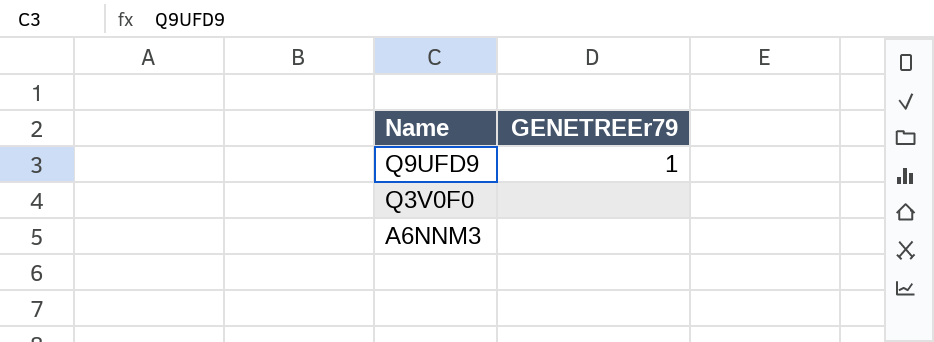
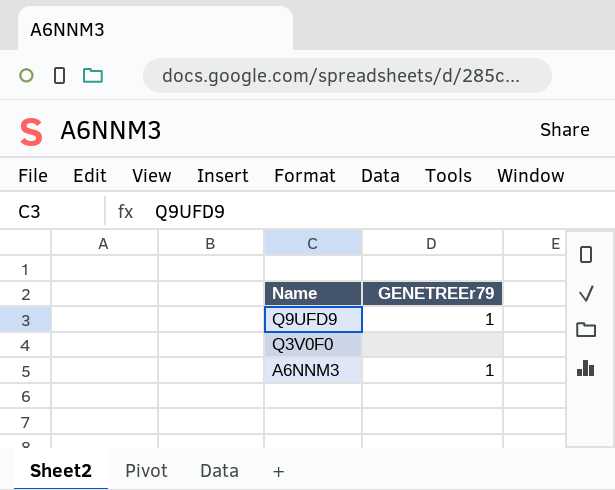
A6NNM3 | GENETREEr79: none -> 1

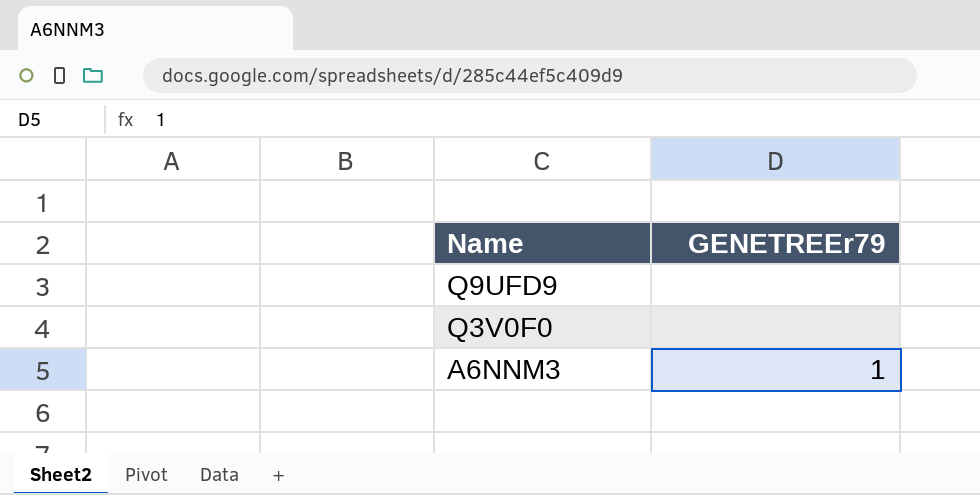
Q9UFD9 | GENETREEr79: 1 -> none

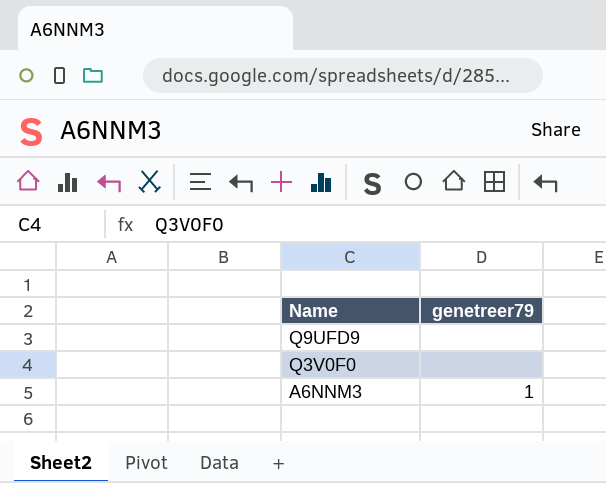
column name: GENETREEr79 -> genetreer79

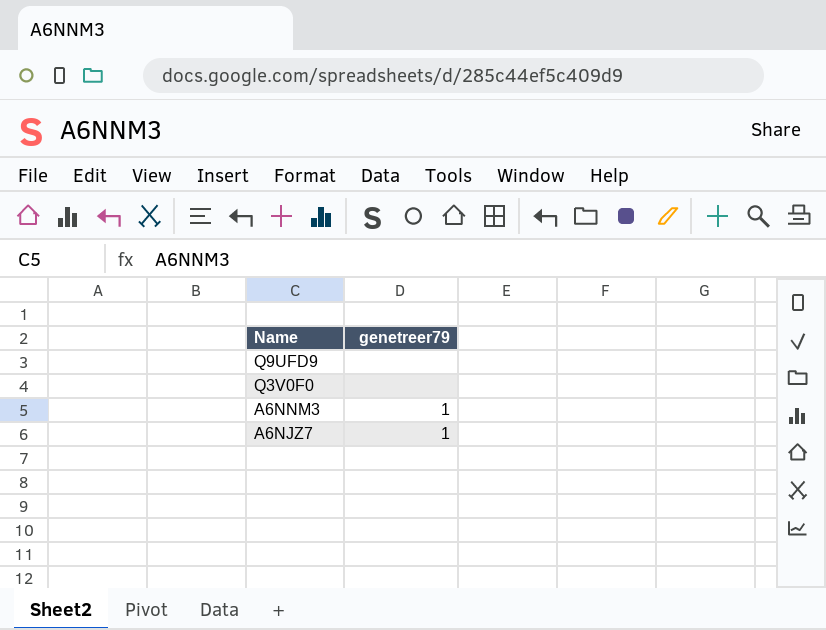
row A6NJZ7: none -> 1

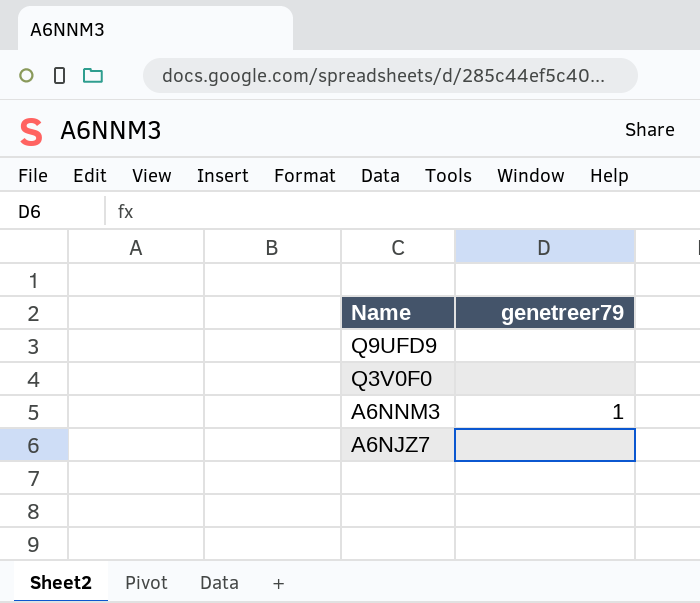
A6NJZ7 | genetreer79: 1 -> none

